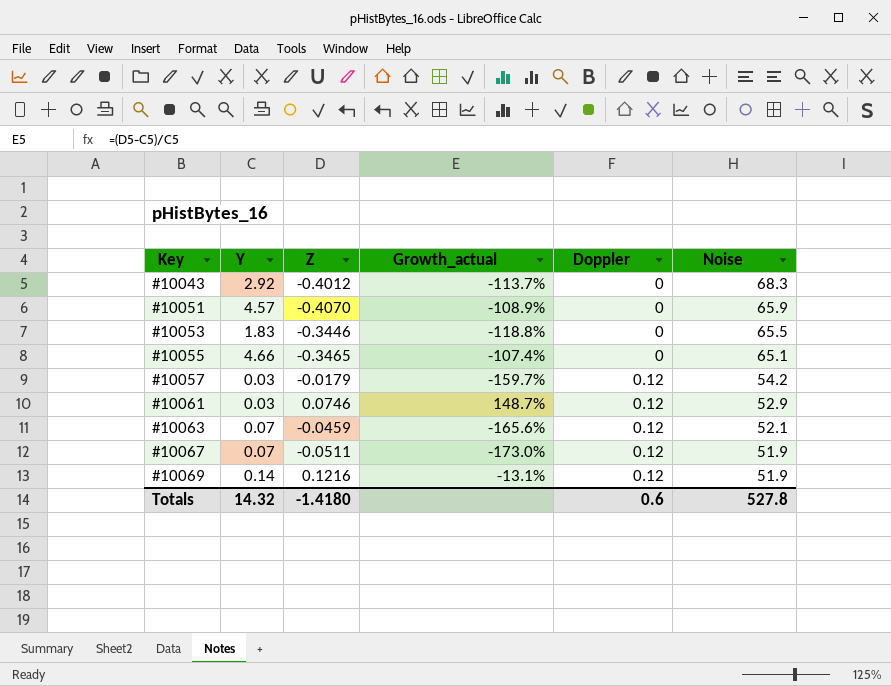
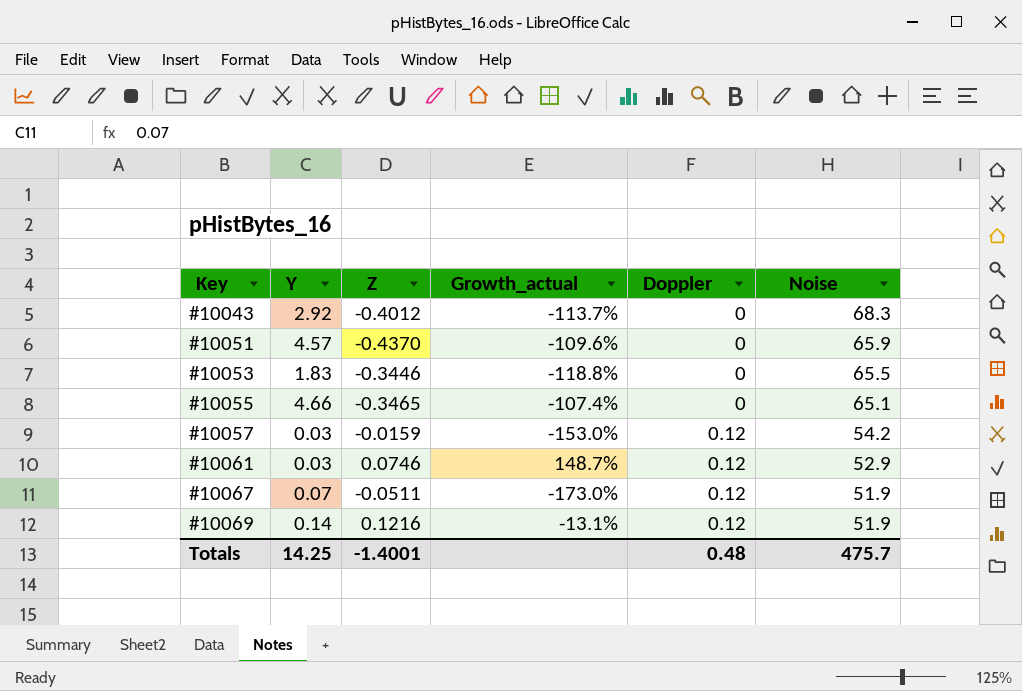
row #10063: 0.07 | -0.0459 | -165.6% | 0.12 | 52.1 -> none
#10051 | Z: -0.4070 -> -0.4370
#10051 | Growth_actual: -108.9% -> -109.6%
#10057 | Z: -0.0179 -> -0.0159
#10057 | Growth_actual: -159.7% -> -153.0%
Totals | Y: 14.32 -> 14.25
Totals | Z: -1.4180 -> -1.4001
Totals | Doppler: 0.6 -> 0.48
Totals | Noise: 527.8 -> 475.7

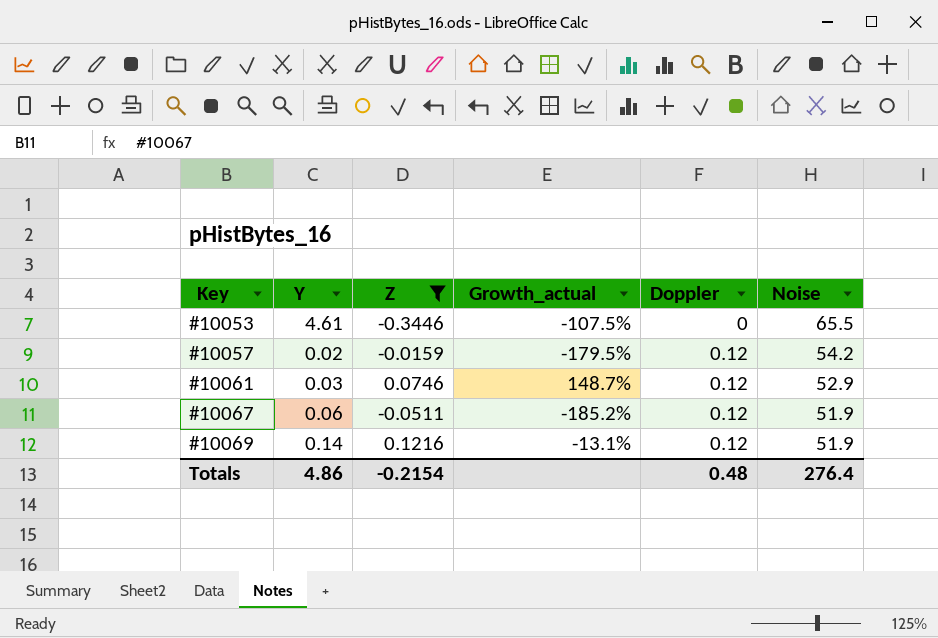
filter: none -> Z >= -0.3446
#10053 | Y: 1.83 -> 4.61
#10053 | Growth_actual: -118.8% -> -107.5%
#10057 | Y: 0.03 -> 0.02
#10057 | Growth_actual: -153.0% -> -179.5%
#10067 | Y: 0.07 -> 0.06
#10067 | Growth_actual: -173.0% -> -185.2%
Totals | Y: 14.25 -> 4.86
Totals | Z: -1.4001 -> -0.2154
Totals | Noise: 475.7 -> 276.4

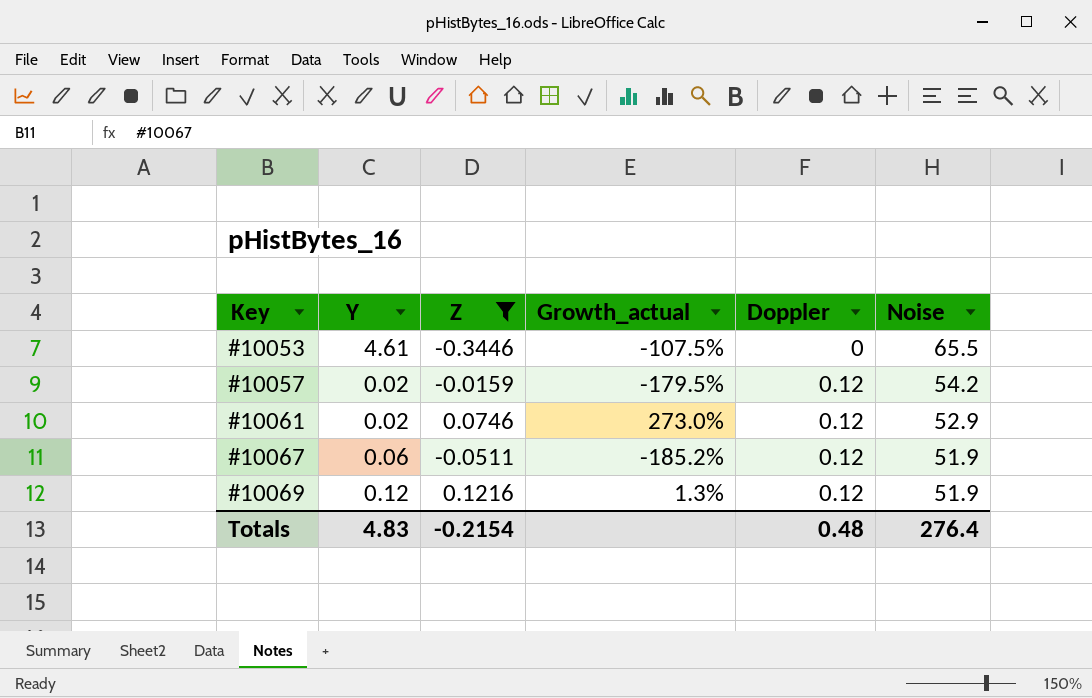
#10061 | Y: 0.03 -> 0.02
#10061 | Growth_actual: 148.7% -> 273.0%
#10069 | Y: 0.14 -> 0.12
#10069 | Growth_actual: -13.1% -> 1.3%
Totals | Y: 4.86 -> 4.83

